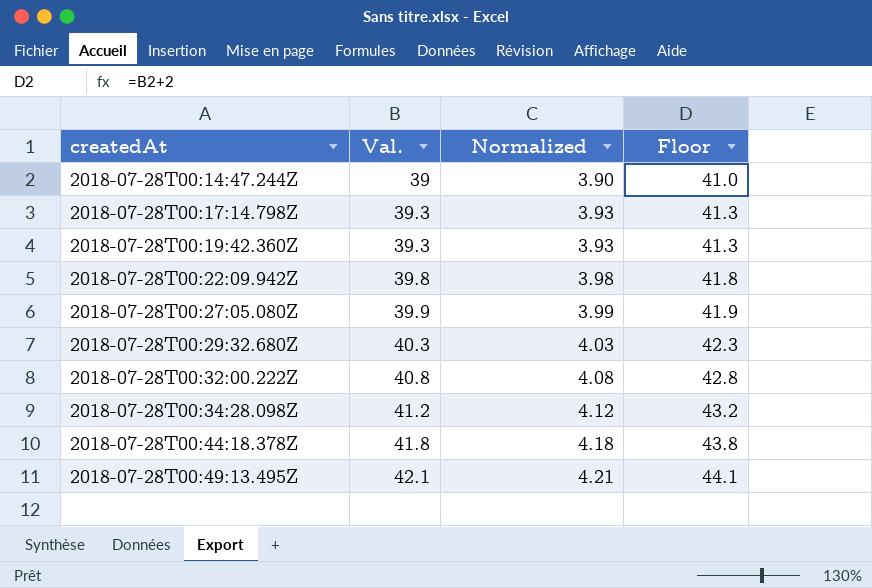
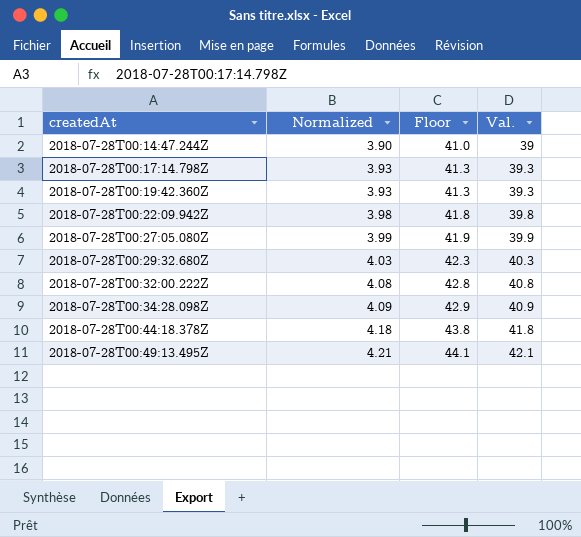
column Val. | position: 2 -> 4
2018-07-28T00:34:28.098Z | Normalized: 4.12 -> 4.09
2018-07-28T00:34:28.098Z | Floor: 43.2 -> 42.9
2018-07-28T00:34:28.098Z | Val.: 41.2 -> 40.9

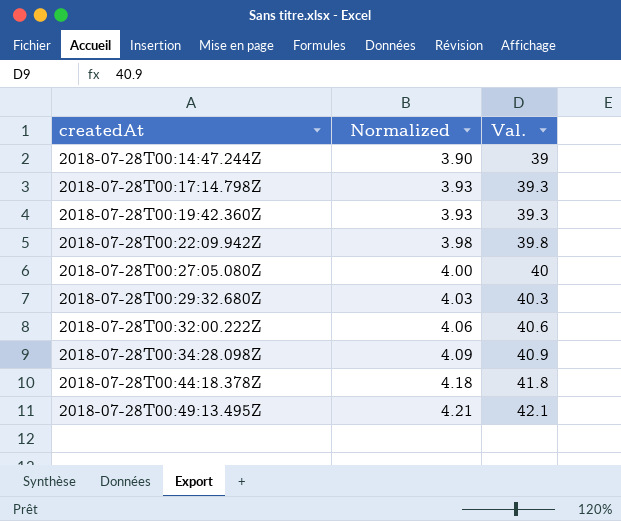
column Floor | formula: [Val.] + 2 -> none
2018-07-28T00:27:05.080Z | Normalized: 3.99 -> 4.00
2018-07-28T00:27:05.080Z | Val.: 39.9 -> 40
2018-07-28T00:32:00.222Z | Normalized: 4.08 -> 4.06
2018-07-28T00:32:00.222Z | Val.: 40.8 -> 40.6

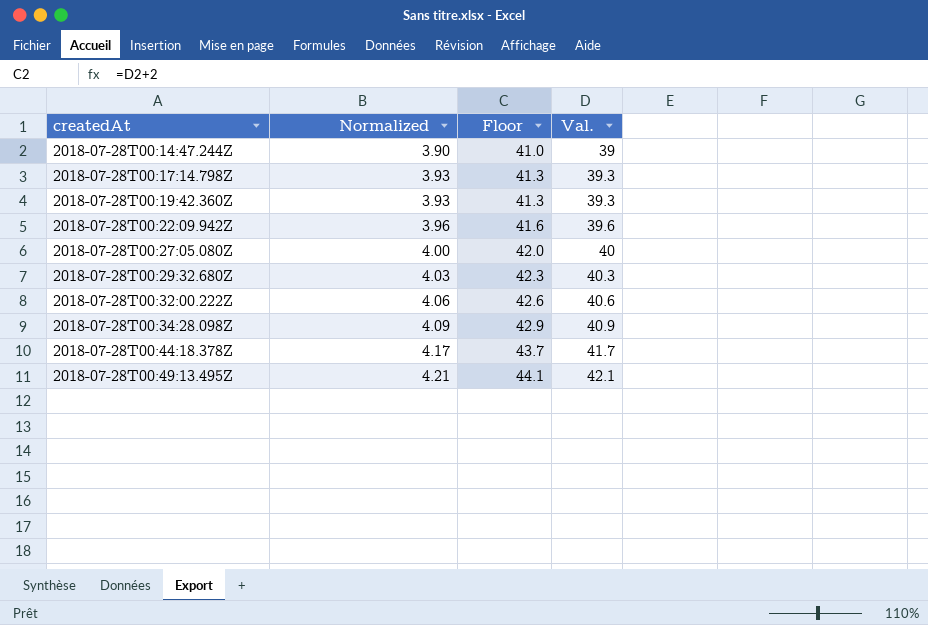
column Floor | formula: none -> [Val.] + 2
2018-07-28T00:22:09.942Z | Normalized: 3.98 -> 3.96
2018-07-28T00:22:09.942Z | Val.: 39.8 -> 39.6
2018-07-28T00:44:18.378Z | Normalized: 4.18 -> 4.17
2018-07-28T00:44:18.378Z | Val.: 41.8 -> 41.7

